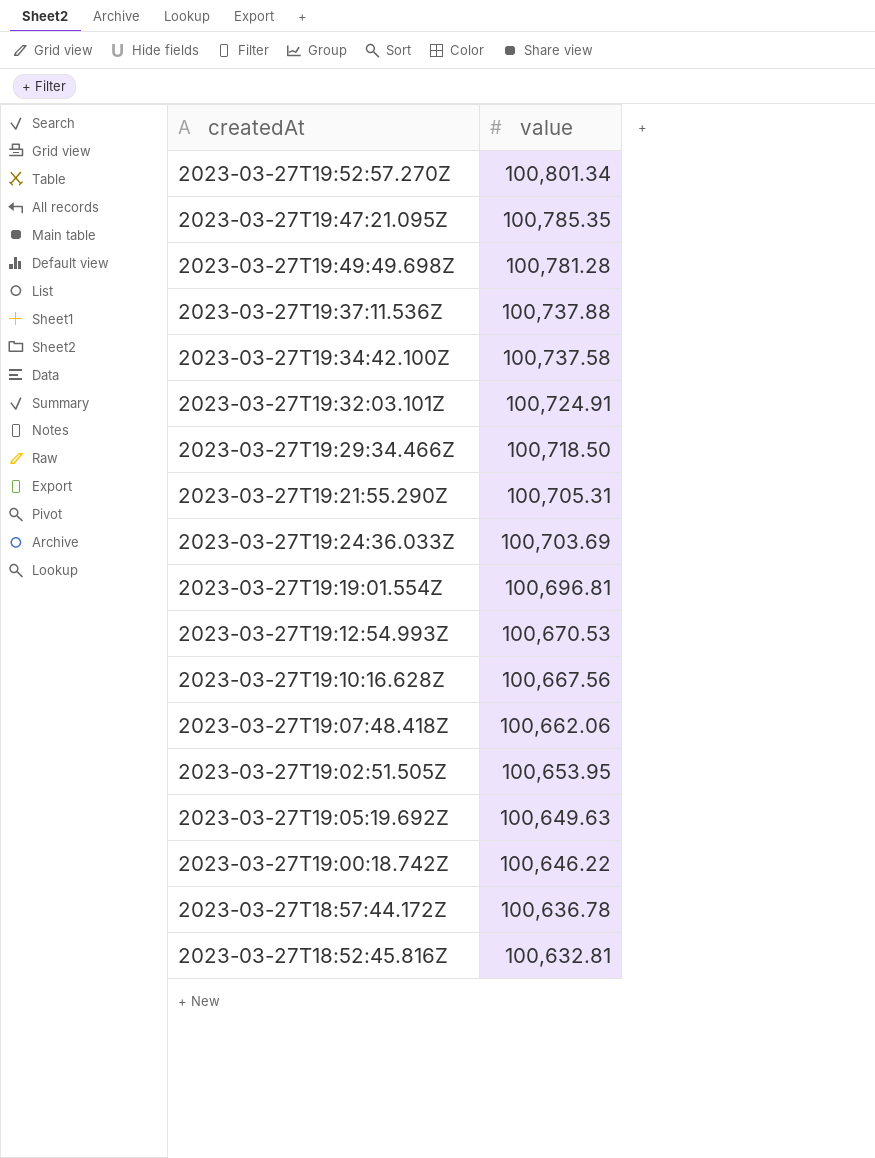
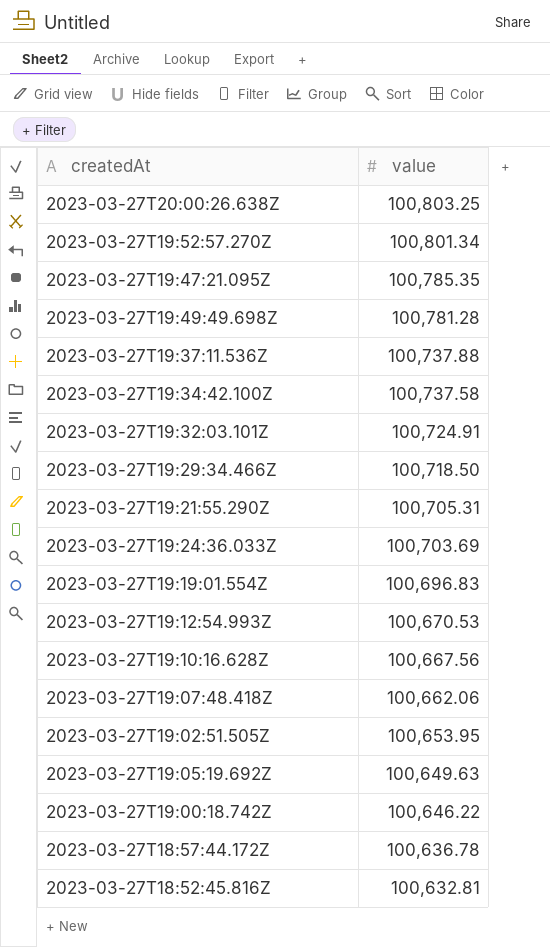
row 2023-03-27T20:00:26.638Z: none -> 100,803.25
2023-03-27T19:19:01.554Z | value: 100,696.81 -> 100,696.83

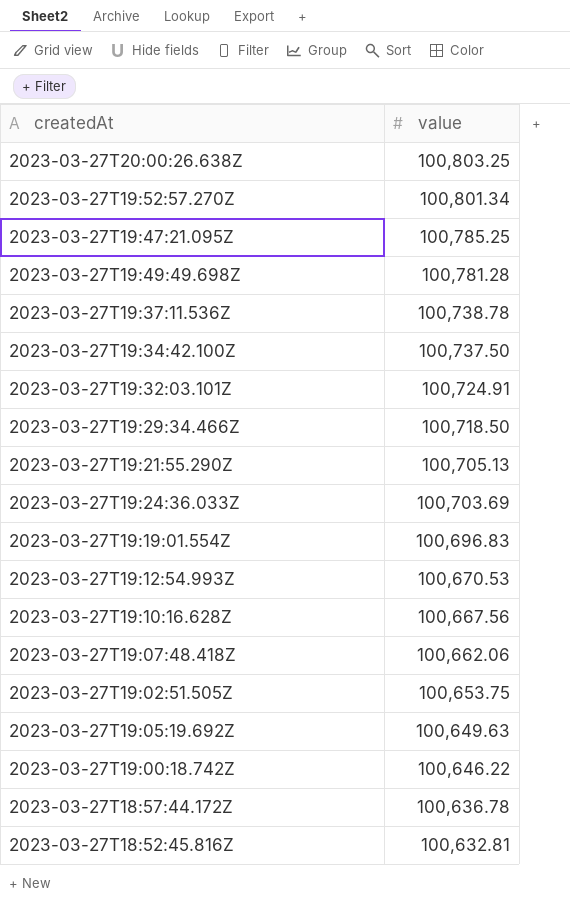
2023-03-27T19:47:21.095Z | value: 100,785.35 -> 100,785.25
2023-03-27T19:37:11.536Z | value: 100,737.88 -> 100,738.78
2023-03-27T19:34:42.100Z | value: 100,737.58 -> 100,737.50
2023-03-27T19:21:55.290Z | value: 100,705.31 -> 100,705.13
2023-03-27T19:02:51.505Z | value: 100,653.95 -> 100,653.75

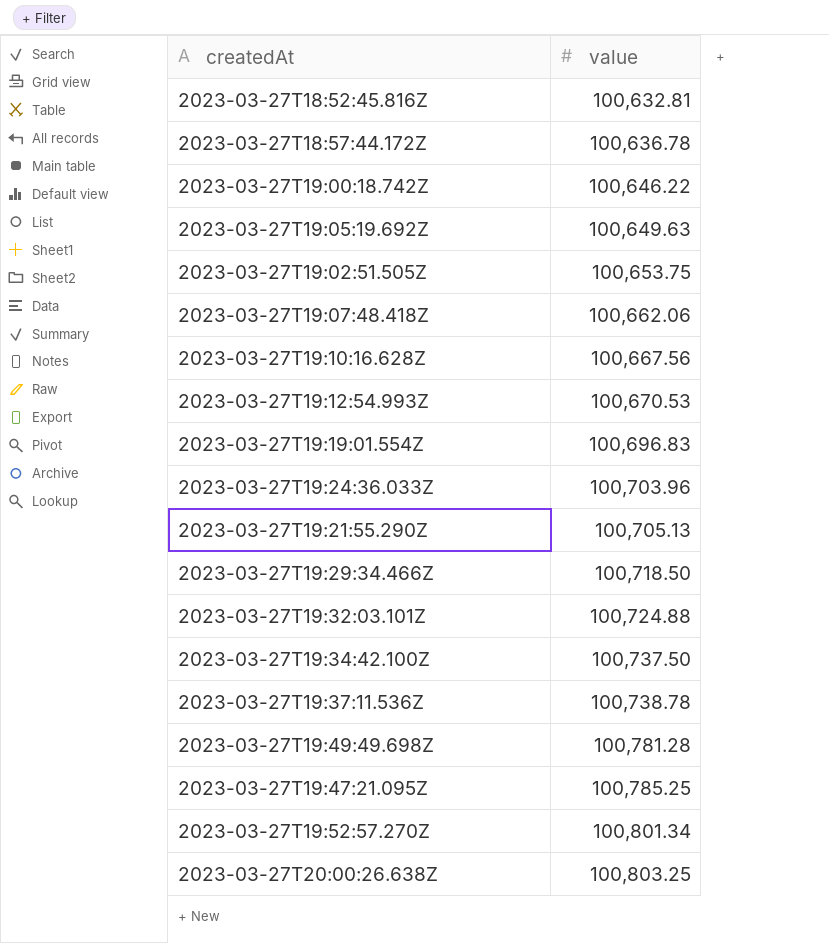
row order: value descending -> value ascending
2023-03-27T19:24:36.033Z | value: 100,703.69 -> 100,703.96
2023-03-27T19:32:03.101Z | value: 100,724.91 -> 100,724.88

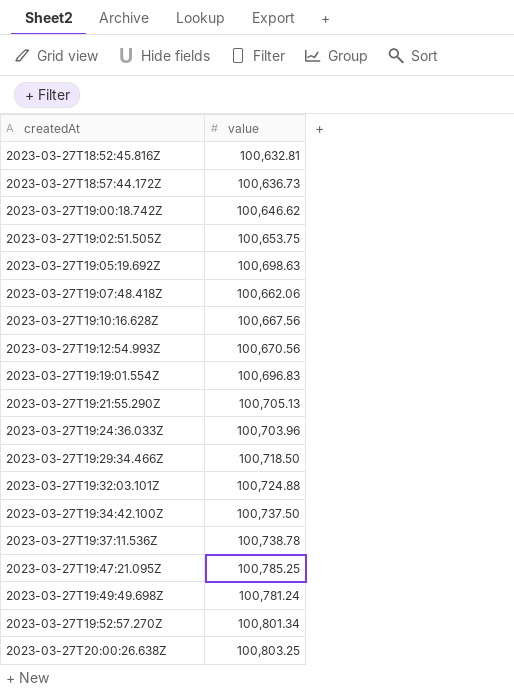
row order: value ascending -> createdAt ascending
2023-03-27T18:57:44.172Z | value: 100,636.78 -> 100,636.73
2023-03-27T19:00:18.742Z | value: 100,646.22 -> 100,646.62
2023-03-27T19:05:19.692Z | value: 100,649.63 -> 100,698.63
2023-03-27T19:12:54.993Z | value: 100,670.53 -> 100,670.56
2023-03-27T19:49:49.698Z | value: 100,781.28 -> 100,781.24

